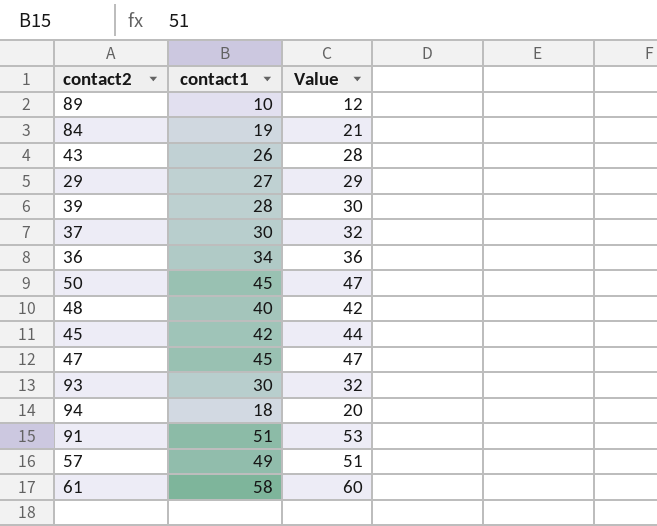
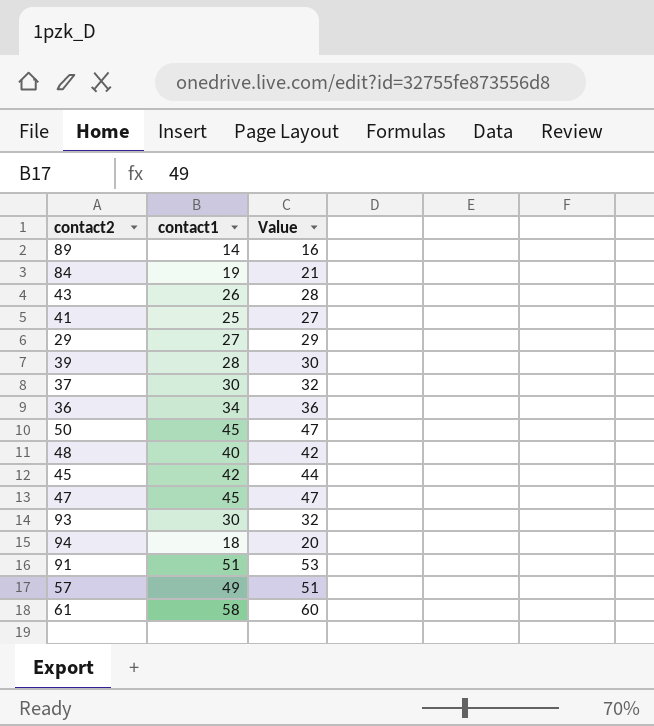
89 | contact1: 10 -> 14
89 | Value: 12 -> 16
row 41: none -> 25 | 27

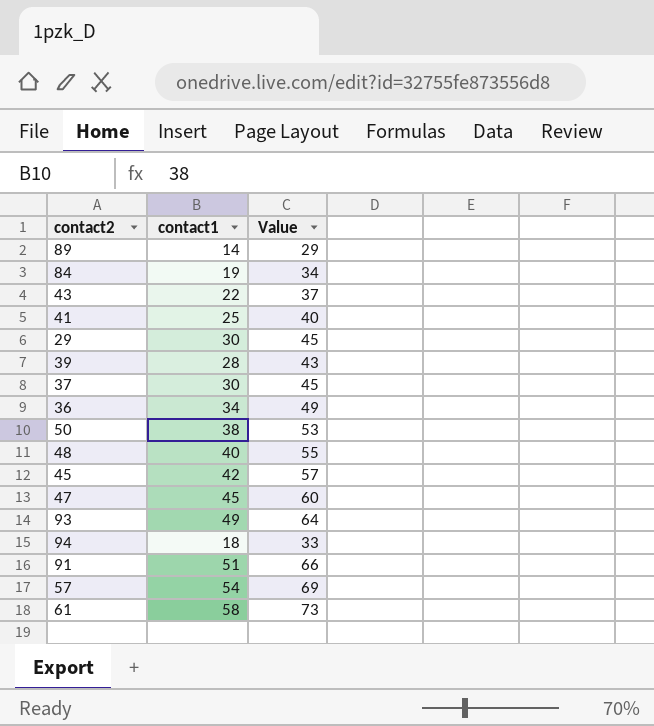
column Value | formula: [contact1] + 2 -> [contact1] + 15
43 | contact1: 26 -> 22
29 | contact1: 27 -> 30
50 | contact1: 45 -> 38
93 | contact1: 30 -> 49
57 | contact1: 49 -> 54

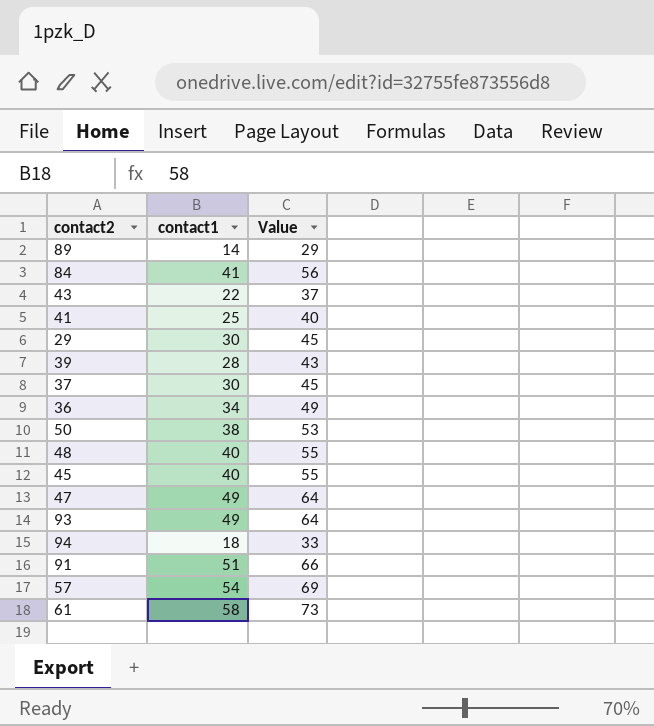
84 | contact1: 19 -> 41
84 | Value: 34 -> 56
45 | contact1: 42 -> 40
45 | Value: 57 -> 55
47 | contact1: 45 -> 49
47 | Value: 60 -> 64

